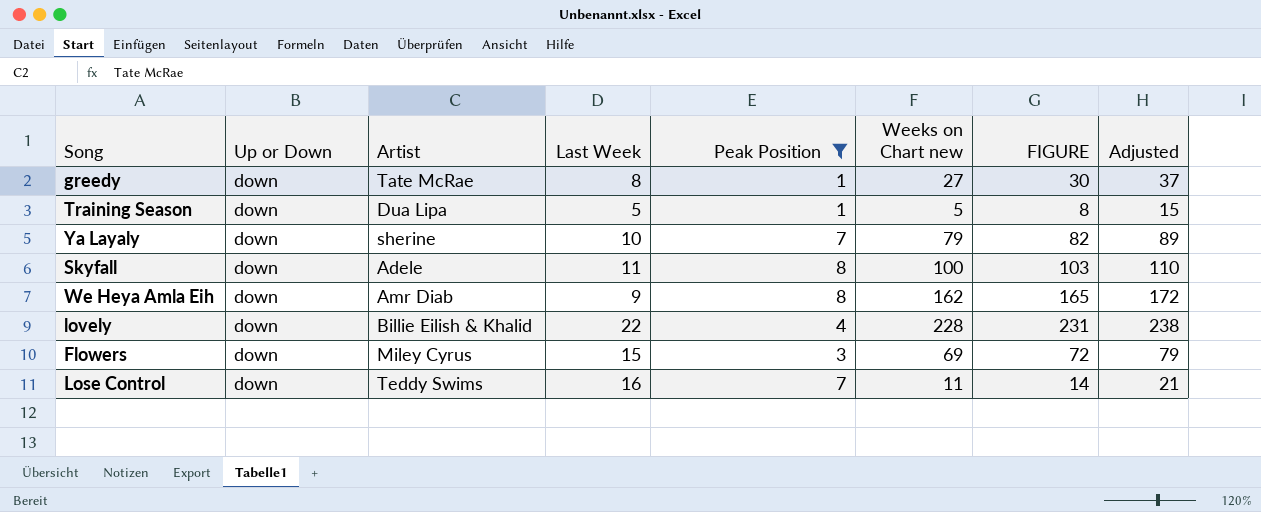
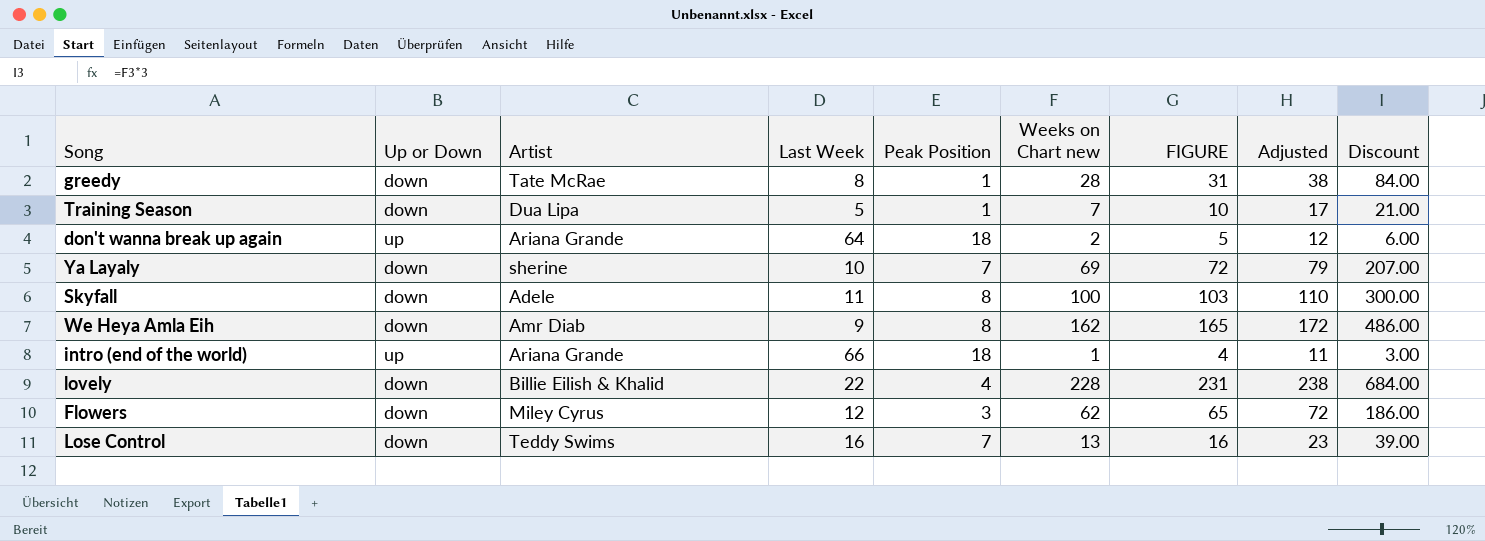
filter: Peak Position != 18 -> none
column Discount | formula: none -> [Weeks on Chart new] * 3
greedy | Weeks on Chart new: 27 -> 28
greedy | FIGURE: 30 -> 31
greedy | Adjusted: 37 -> 38
Training Season | Weeks on Chart new: 5 -> 7
Training Season | FIGURE: 8 -> 10
Training Season | Adjusted: 15 -> 17
Ya Layaly | Weeks on Chart new: 79 -> 69
Ya Layaly | FIGURE: 82 -> 72
Ya Layaly | Adjusted: 89 -> 79
Flowers | Last Week: 15 -> 12
Flowers | Weeks on Chart new: 69 -> 62
Flowers | FIGURE: 72 -> 65
Flowers | Adjusted: 79 -> 72
Lose Control | Weeks on Chart new: 11 -> 13
Lose Control | FIGURE: 14 -> 16
Lose Control | Adjusted: 21 -> 23

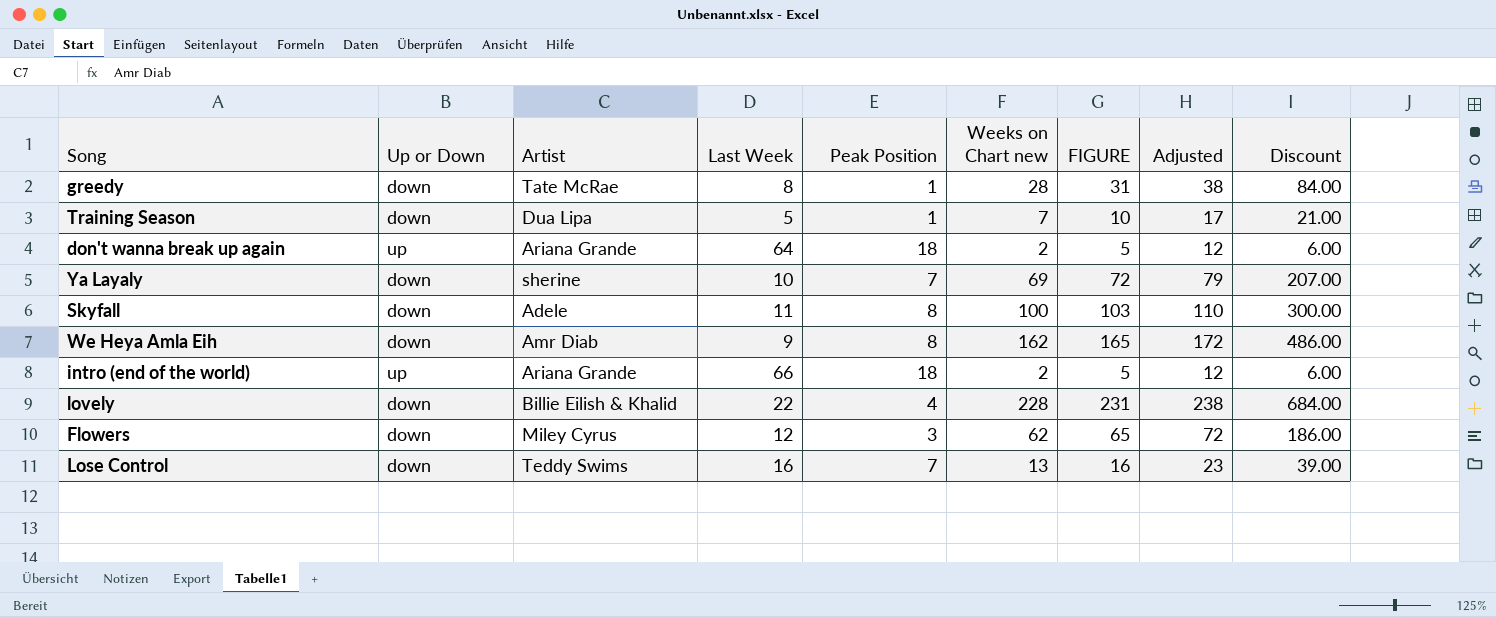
intro (end of the world) | Weeks on Chart new: 1 -> 2
intro (end of the world) | FIGURE: 4 -> 5
intro (end of the world) | Adjusted: 11 -> 12
intro (end of the world) | Discount: 3.00 -> 6.00

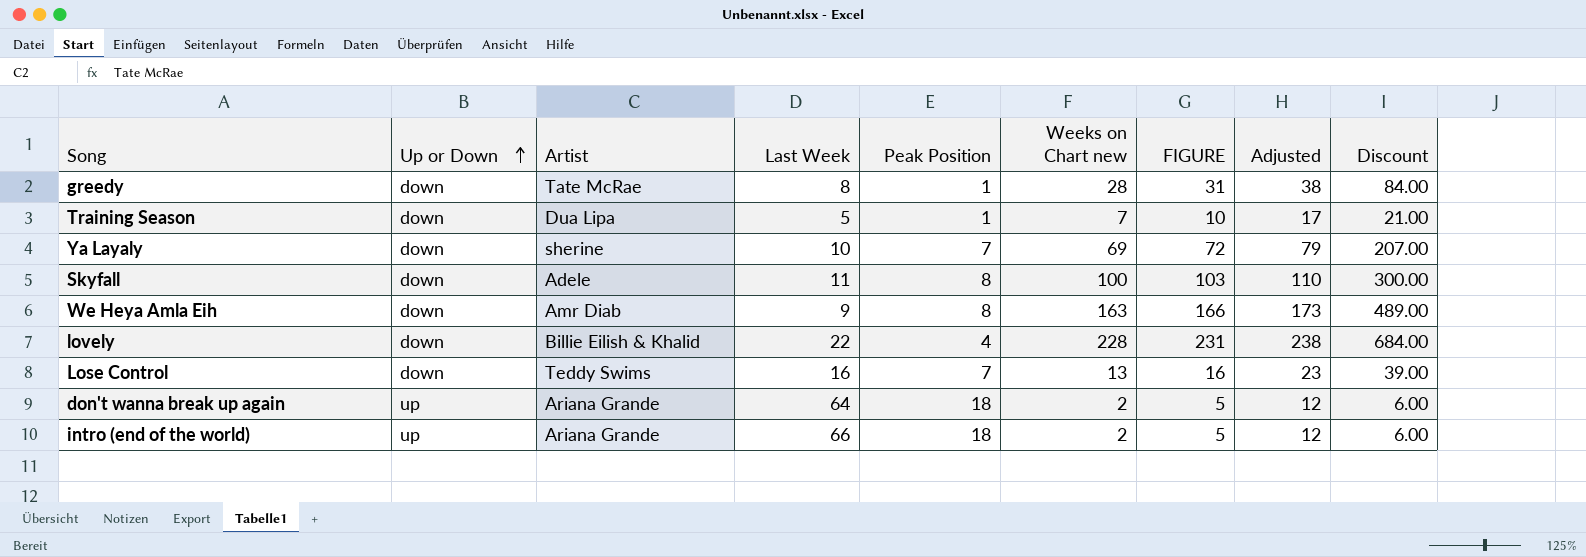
row order: none -> Up or Down ascending
row Flowers: down | Miley Cyrus | 12 | 3 | 62 | 65 | 72 | 186.00 -> none
We Heya Amla Eih | Weeks on Chart new: 162 -> 163
We Heya Amla Eih | FIGURE: 165 -> 166
We Heya Amla Eih | Adjusted: 172 -> 173
We Heya Amla Eih | Discount: 486.00 -> 489.00

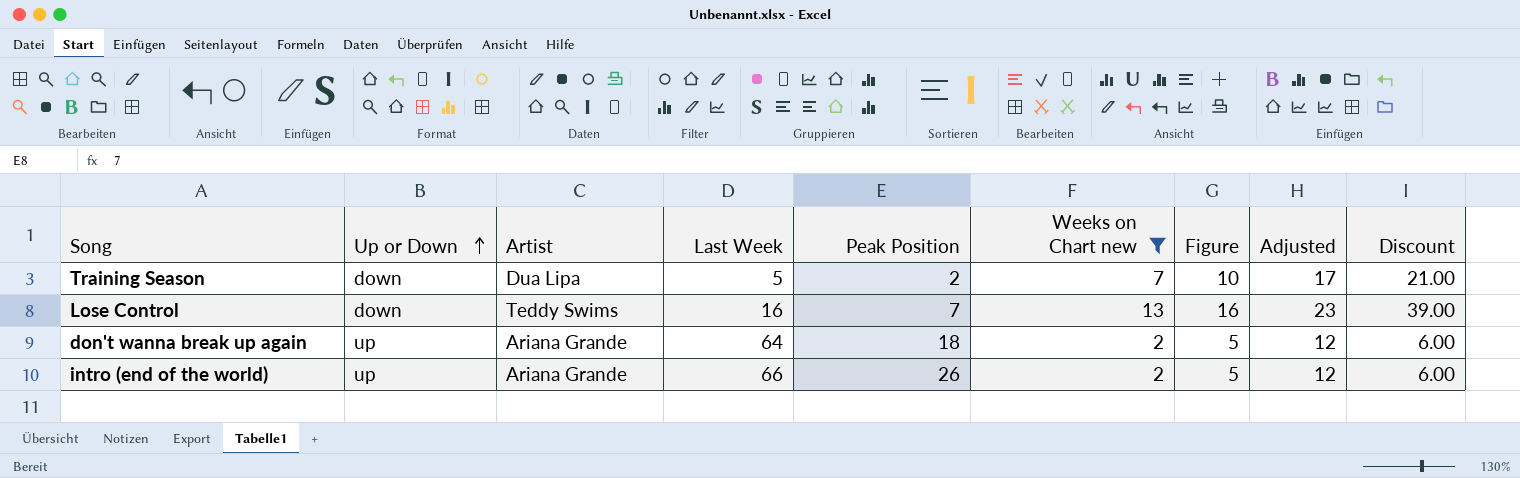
filter: none -> Weeks on Chart new <= 13
column name: FIGURE -> Figure
Training Season | Peak Position: 1 -> 2
intro (end of the world) | Peak Position: 18 -> 26

